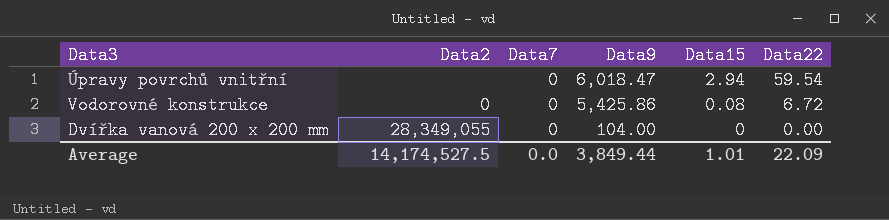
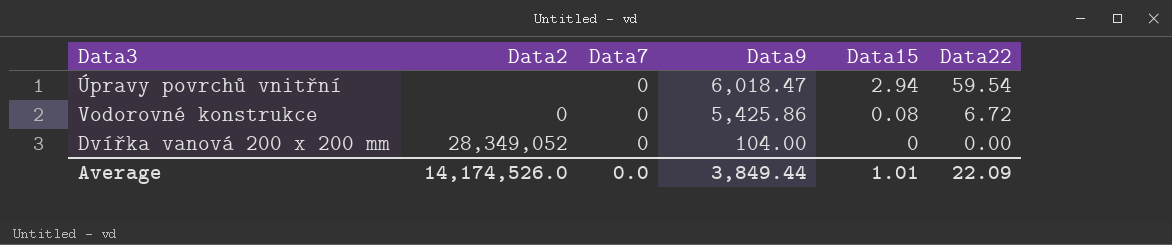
Dvířka vanová 200 x 200 mm | Data2: 28,349,055 -> 28,349,052
Average | Data2: 14,174,527.5 -> 14,174,526.0

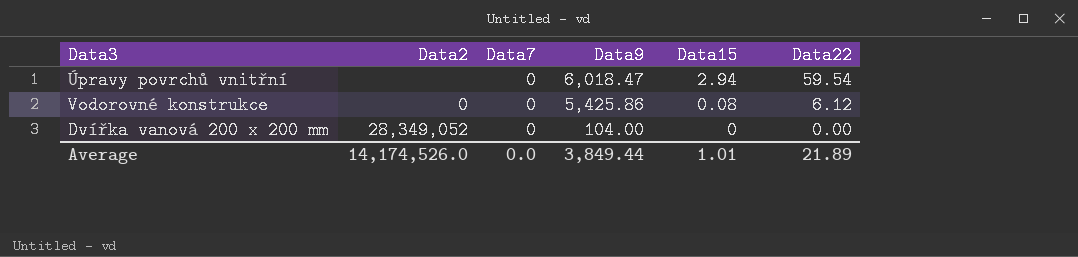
Vodorovné konstrukce | Data22: 6.72 -> 6.12
Average | Data22: 22.09 -> 21.89

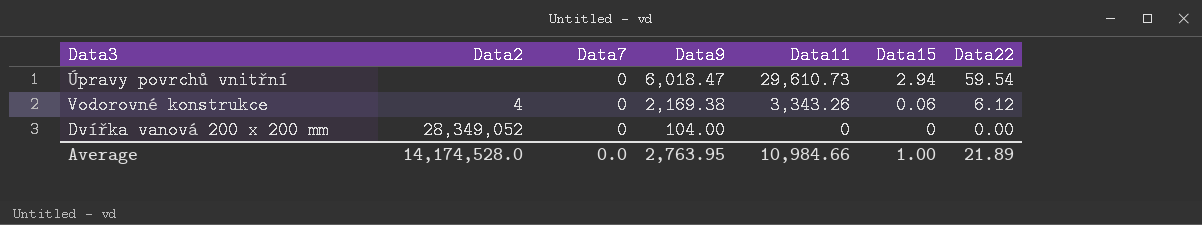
column Data11 | position: none -> 5
Vodorovné konstrukce | Data2: 0 -> 4
Vodorovné konstrukce | Data9: 5,425.86 -> 2,169.38
Vodorovné konstrukce | Data15: 0.08 -> 0.06
Average | Data2: 14,174,526.0 -> 14,174,528.0
Average | Data9: 3,849.44 -> 2,763.95
Average | Data15: 1.01 -> 1.00

